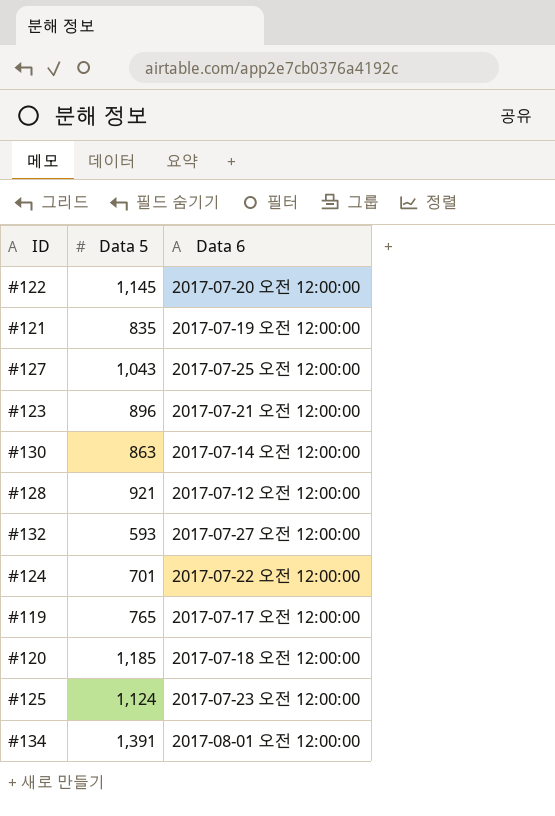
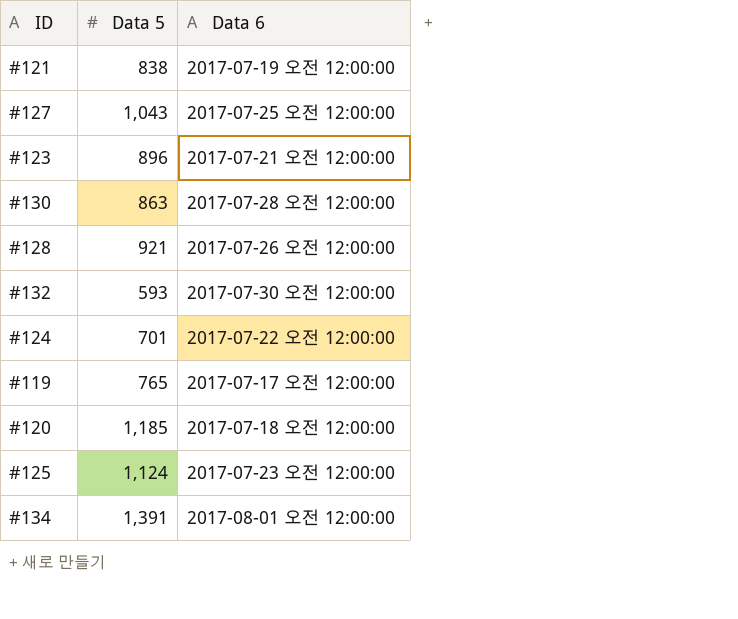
row #122: 1,145 | 2017-07-20 오전 12:00:00 -> none
#121 | Data 5: 835 -> 838
#130 | Data 6: 2017-07-14 오전 12:00:00 -> 2017-07-28 오전 12:00:00
#128 | Data 6: 2017-07-12 오전 12:00:00 -> 2017-07-26 오전 12:00:00
#132 | Data 6: 2017-07-27 오전 12:00:00 -> 2017-07-30 오전 12:00:00

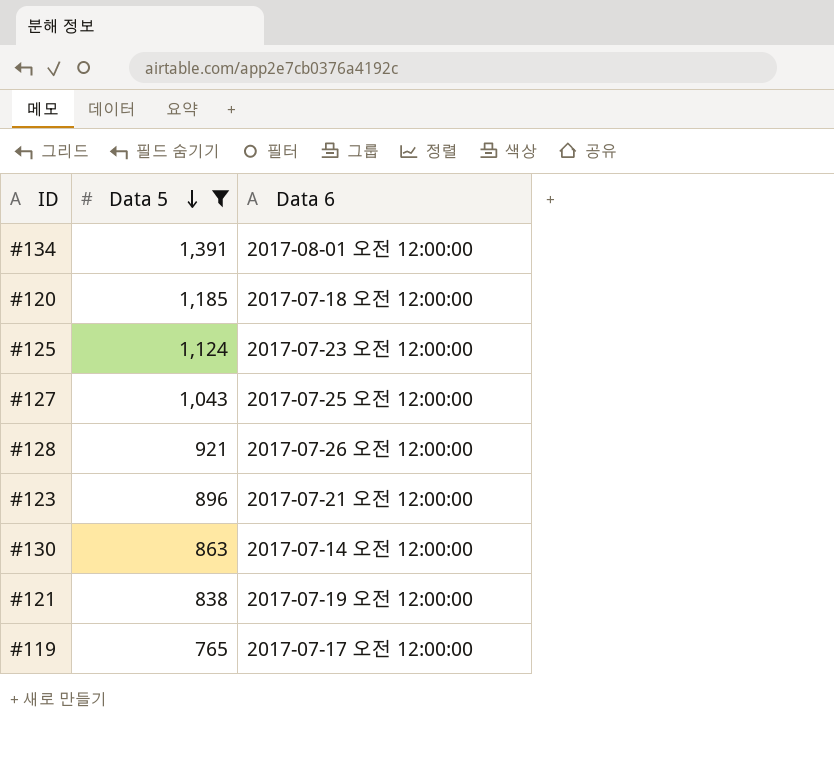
filter: none -> Data 5 >= 765
row order: none -> Data 5 descending
#130 | Data 6: 2017-07-28 오전 12:00:00 -> 2017-07-14 오전 12:00:00

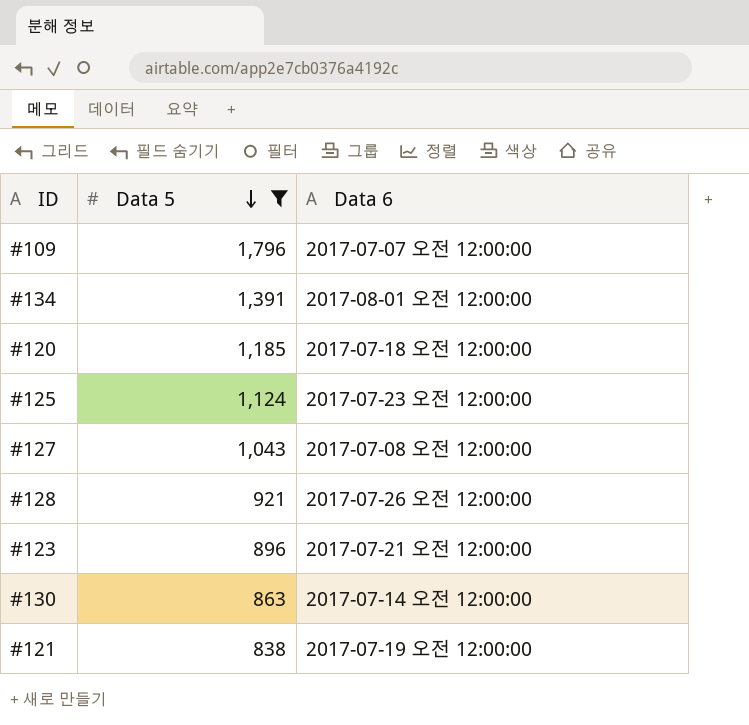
row #119: 765 | 2017-07-17 오전 12:00:00 -> none
row #109: none -> 1,796 | 2017-07-07 오전 12:00:00
#127 | Data 6: 2017-07-25 오전 12:00:00 -> 2017-07-08 오전 12:00:00

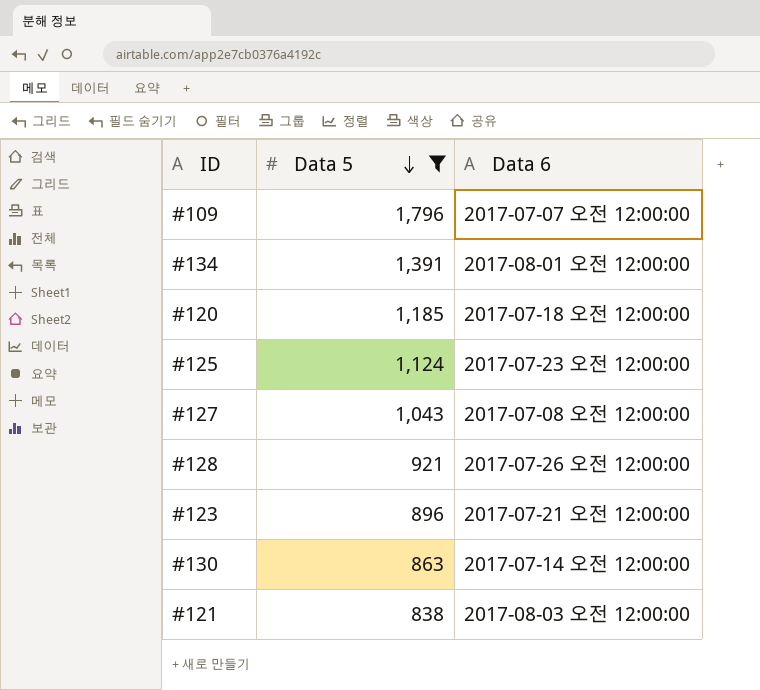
#121 | Data 6: 2017-07-19 오전 12:00:00 -> 2017-08-03 오전 12:00:00

